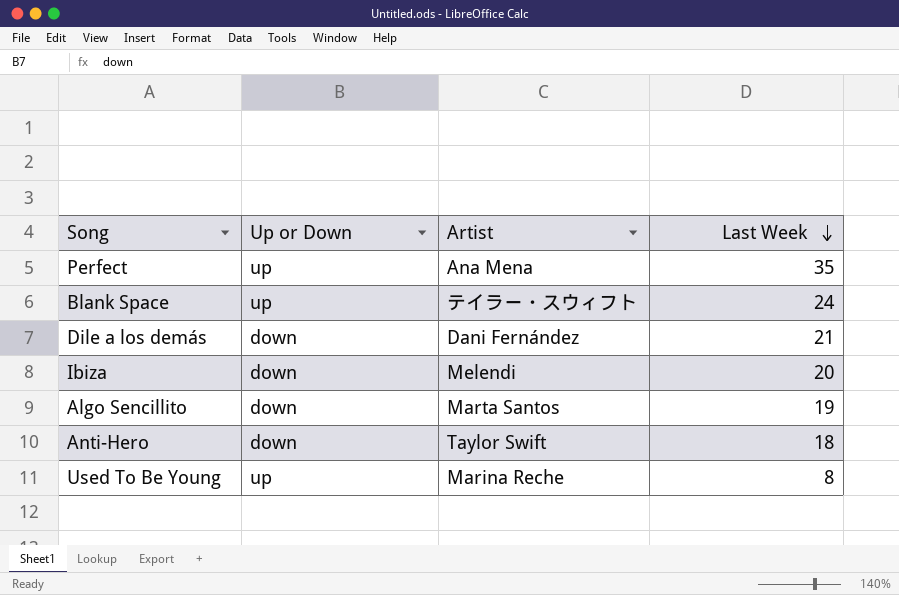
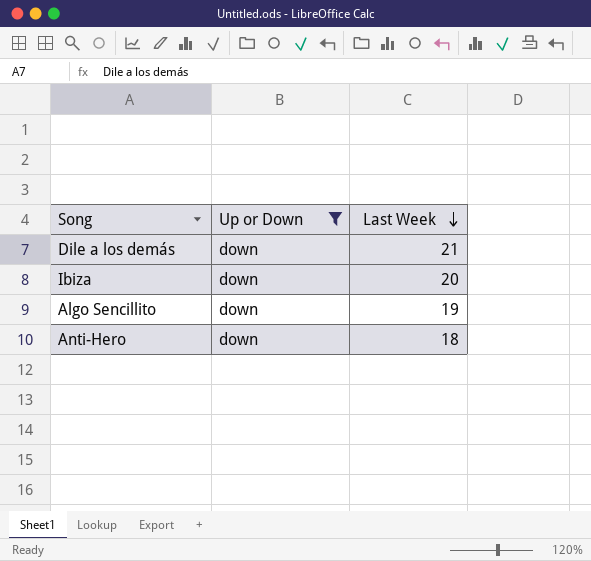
filter: none -> Up or Down = down
column Artist | position: 3 -> none

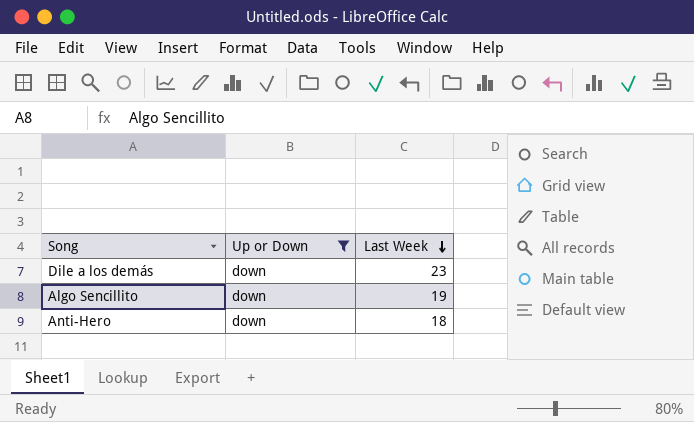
row Ibiza: down | 20 -> none
Dile a los demás | Last Week: 21 -> 23

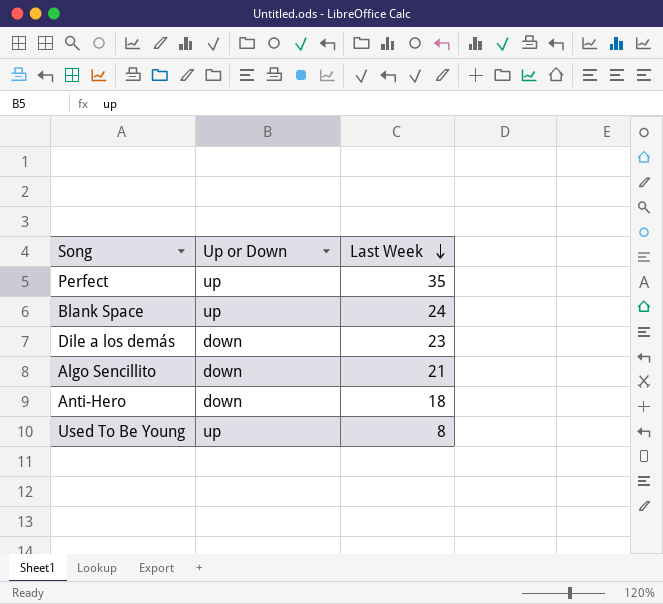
filter: Up or Down = down -> none
Algo Sencillito | Last Week: 19 -> 21

